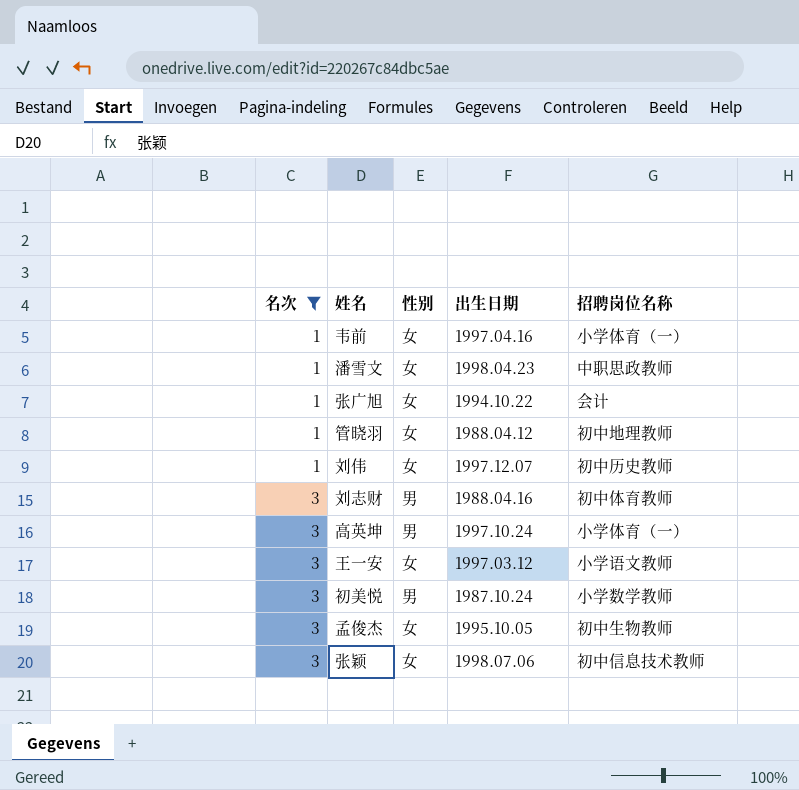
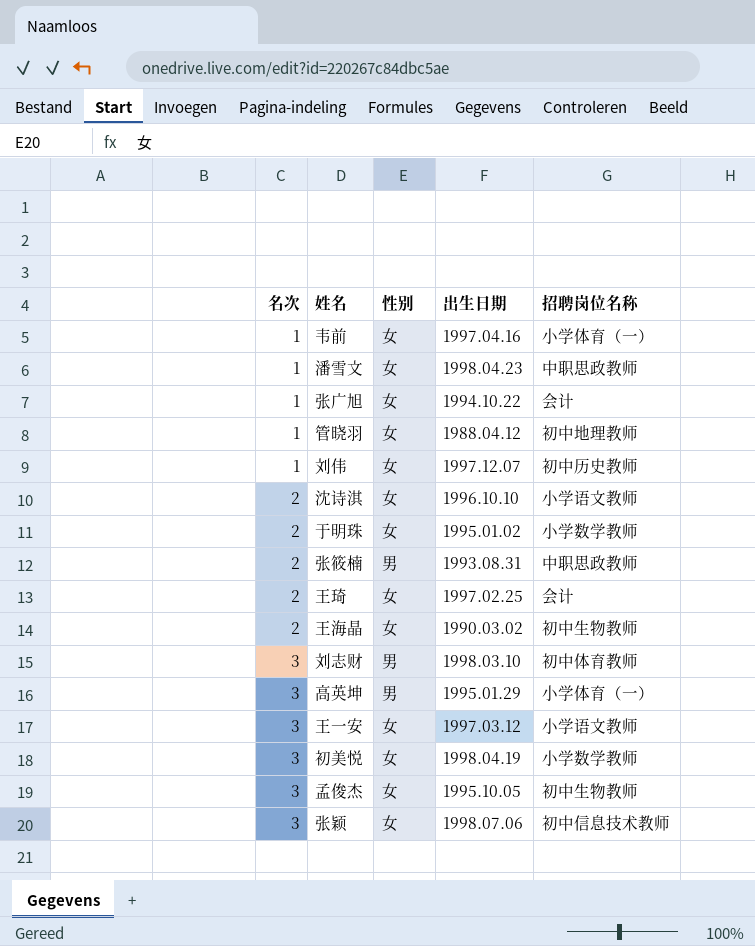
filter: 名次 != 2 -> none
刘志财 | 出生日期: 1988.04.16 -> 1998.03.10
高英坤 | 出生日期: 1997.10.24 -> 1995.01.29
初美悦 | 性别: 男 -> 女
初美悦 | 出生日期: 1987.10.24 -> 1998.04.19

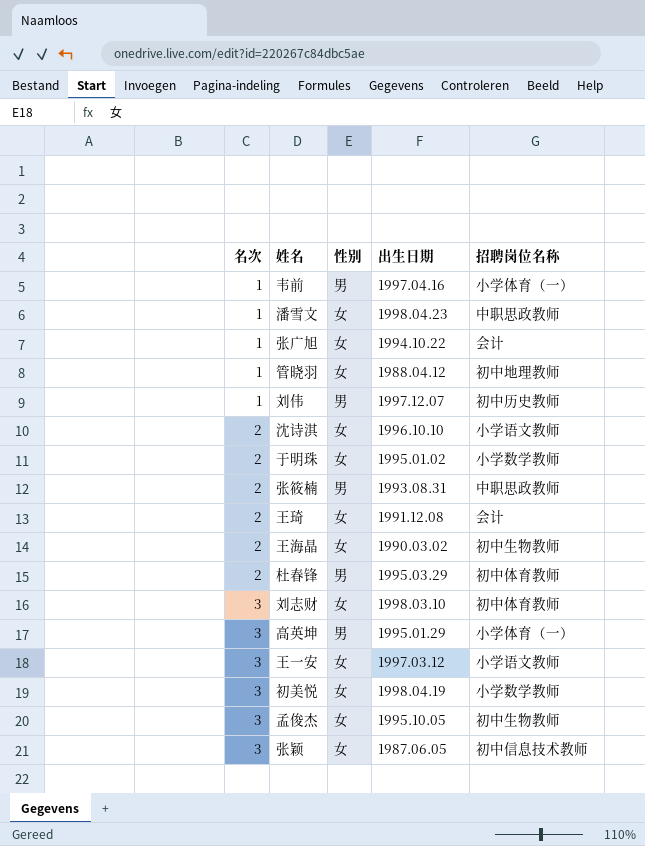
韦前 | 性别: 女 -> 男
刘伟 | 性别: 女 -> 男
王琦 | 出生日期: 1997.02.25 -> 1991.12.08
row 杜春锋: none -> 2 | 男 | 1995.03.29 | 初中体育教师
刘志财 | 性别: 男 -> 女
张颖 | 出生日期: 1998.07.06 -> 1987.06.05

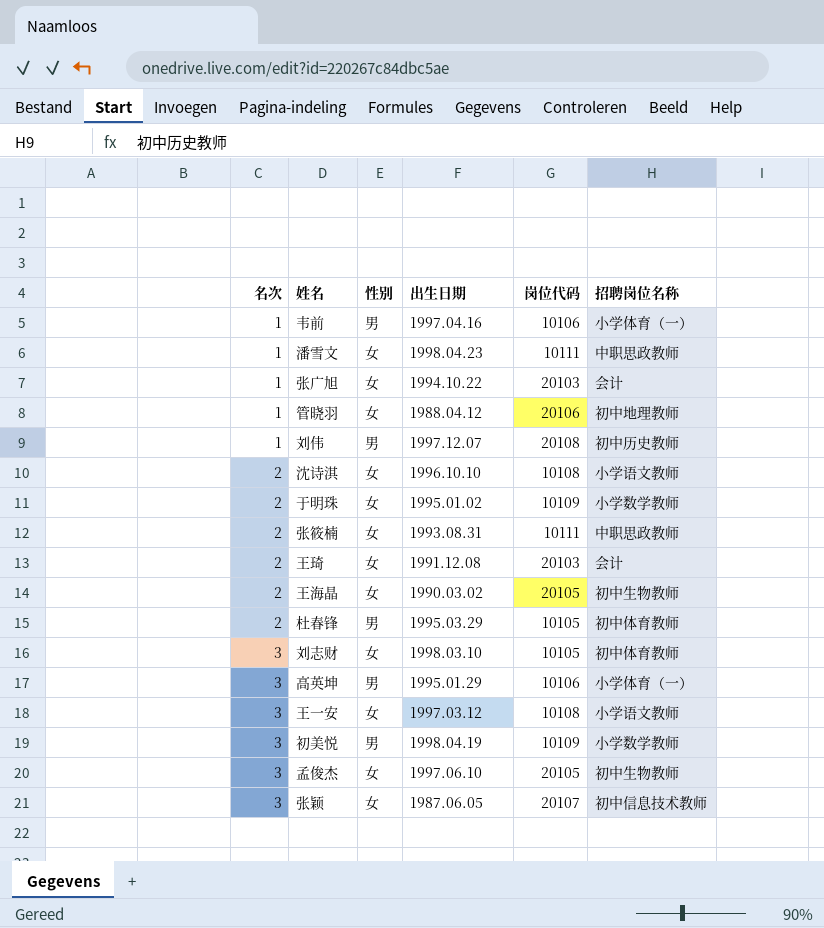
column 岗位代码 | position: none -> 5
张筱楠 | 性别: 男 -> 女
初美悦 | 性别: 女 -> 男
孟俊杰 | 出生日期: 1995.10.05 -> 1997.06.10

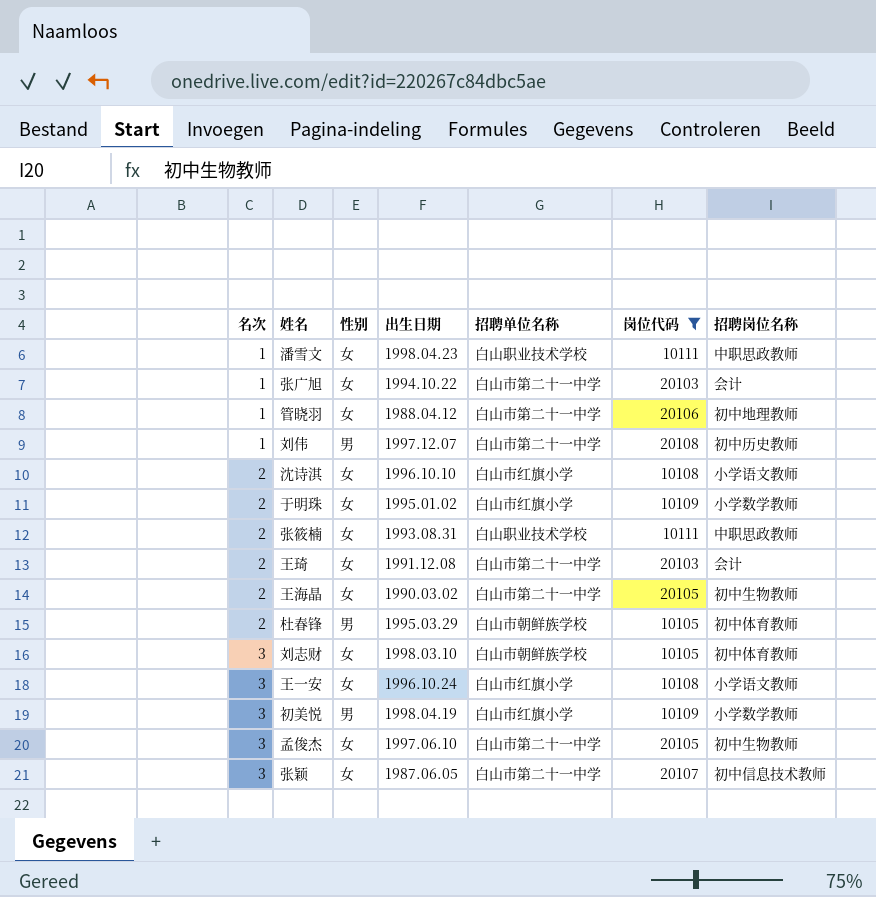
filter: none -> 岗位代码 != 10106
column 招聘单位名称 | position: none -> 5
王一安 | 出生日期: 1997.03.12 -> 1996.10.24

